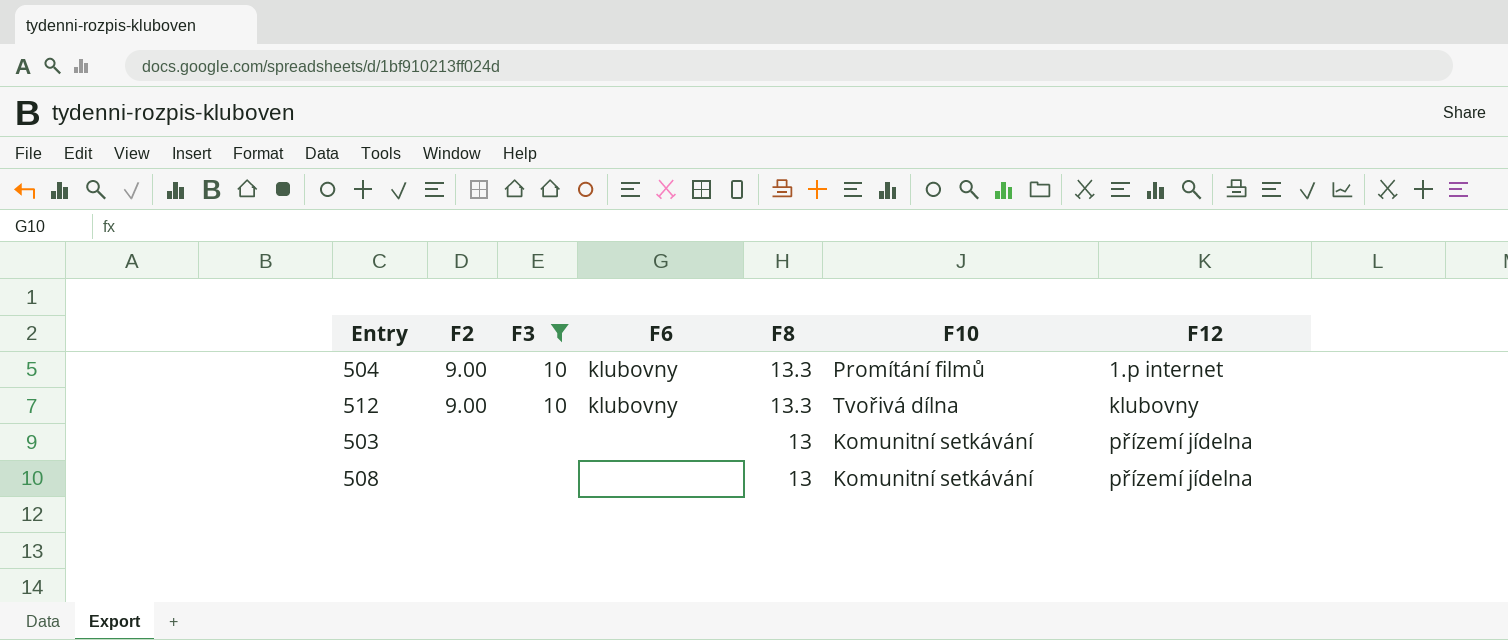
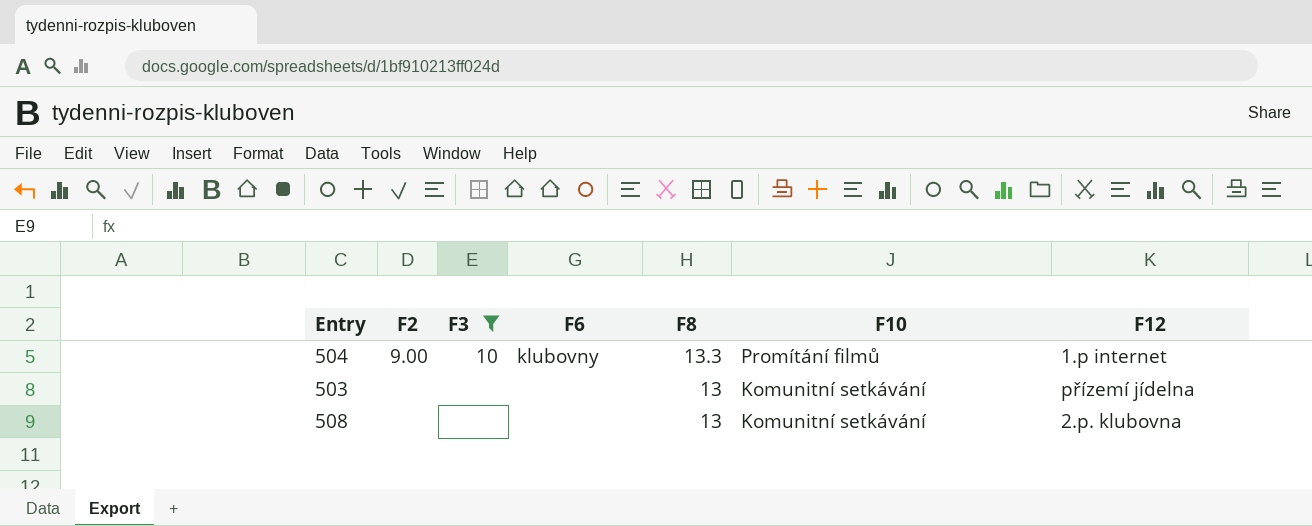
row 512: 9.00 | 10 | klubovny | 13.3 | Tvořivá dílna | klubovny -> none
508 | F12: přízemí jídelna -> 2.p. klubovna

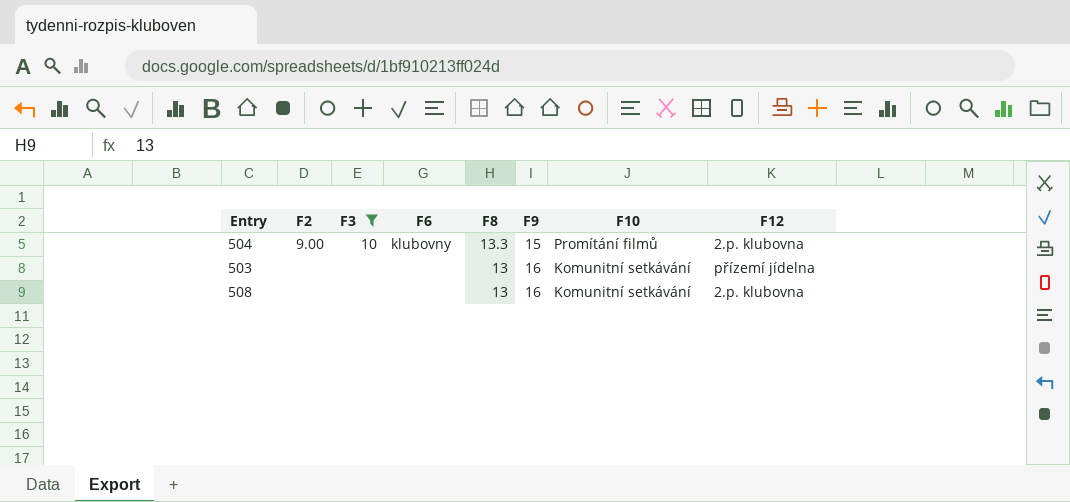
column F9 | position: none -> 6
504 | F12: 1.p internet -> 2.p. klubovna

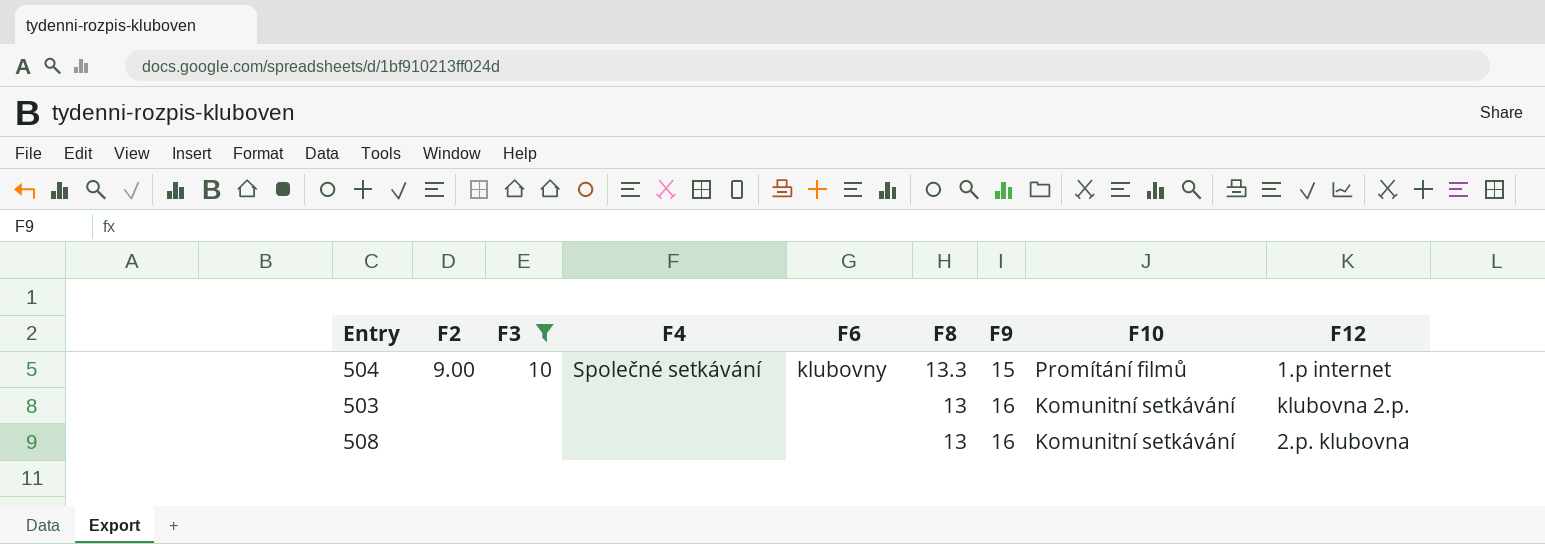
column F4 | position: none -> 4
504 | F12: 2.p. klubovna -> 1.p internet
503 | F12: přízemí jídelna -> klubovna 2.p.

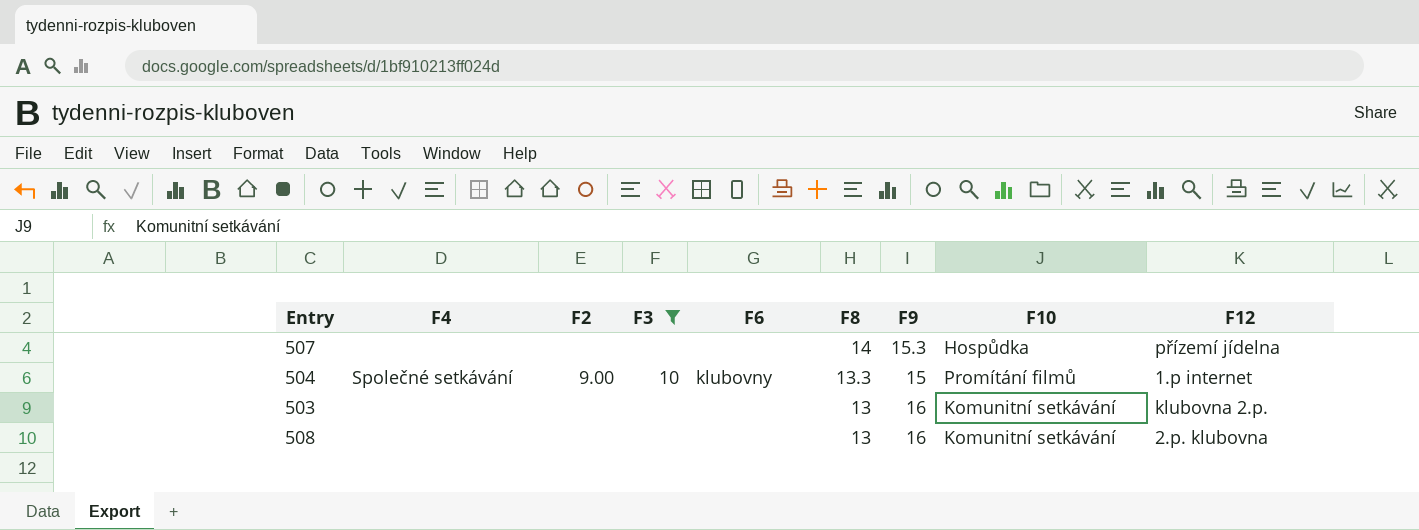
column F4 | position: 4 -> 2
row 507: none -> none | none | none | none | 14 | 15.3 | Hospůdka | přízemí jídelna

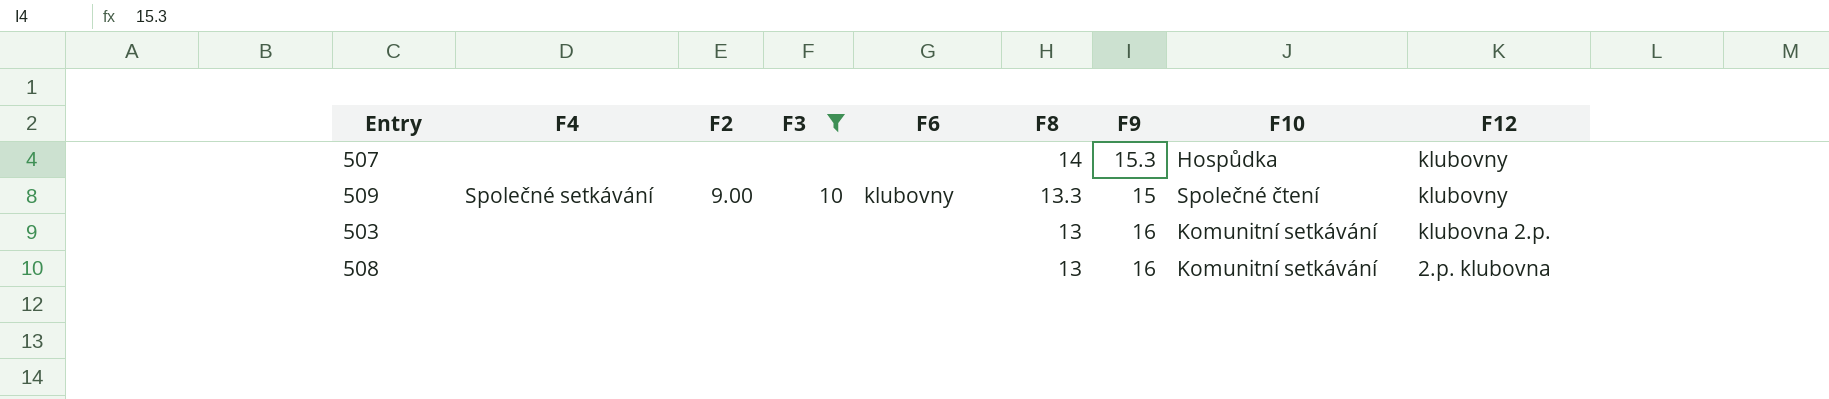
row 504: Společné setkávání | 9.00 | 10 | klubovny | 13.3 | 15 | Promítání filmů | 1.p internet -> none
507 | F12: přízemí jídelna -> klubovny
row 509: none -> Společné setkávání | 9.00 | 10 | klubovny | 13.3 | 15 | Společné čtení | klubovny

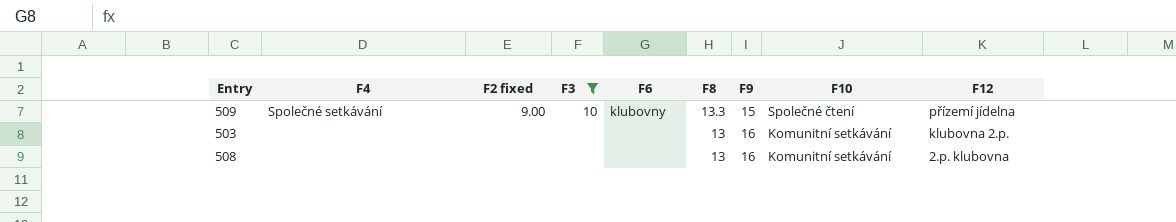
column name: F2 -> F2 fixed
row 507: none | none | none | none | 14 | 15.3 | Hospůdka | klubovny -> none
509 | F12: klubovny -> přízemí jídelna

